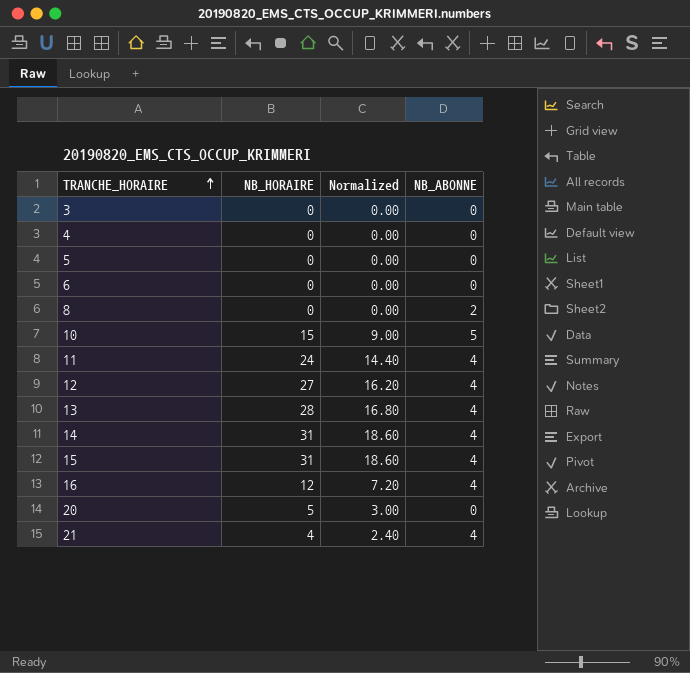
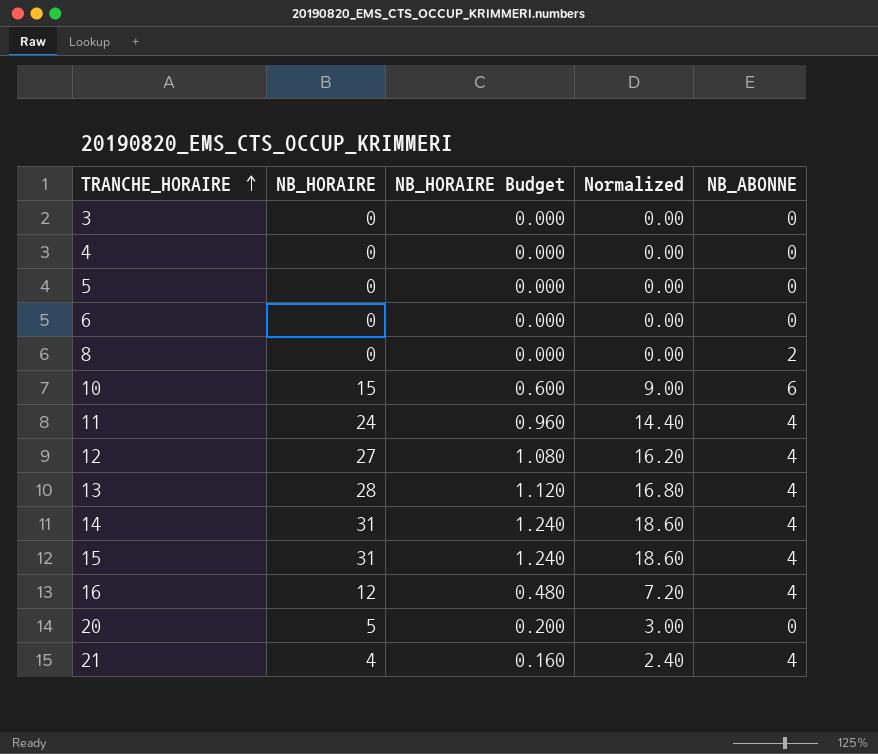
column NB_HORAIRE Budget | formula: none -> [NB_HORAIRE] * 0.04
10 | NB_ABONNE: 5 -> 6

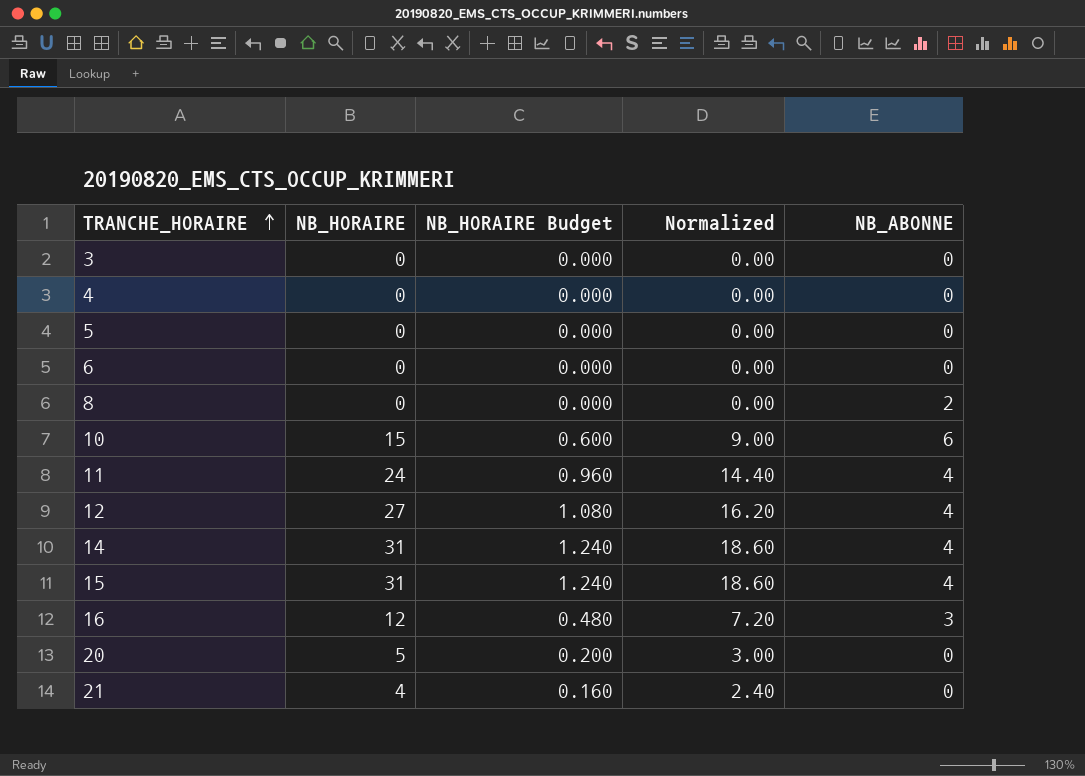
row 13: 28 | 1.120 | 16.80 | 4 -> none
16 | NB_ABONNE: 4 -> 3
21 | NB_ABONNE: 4 -> 0

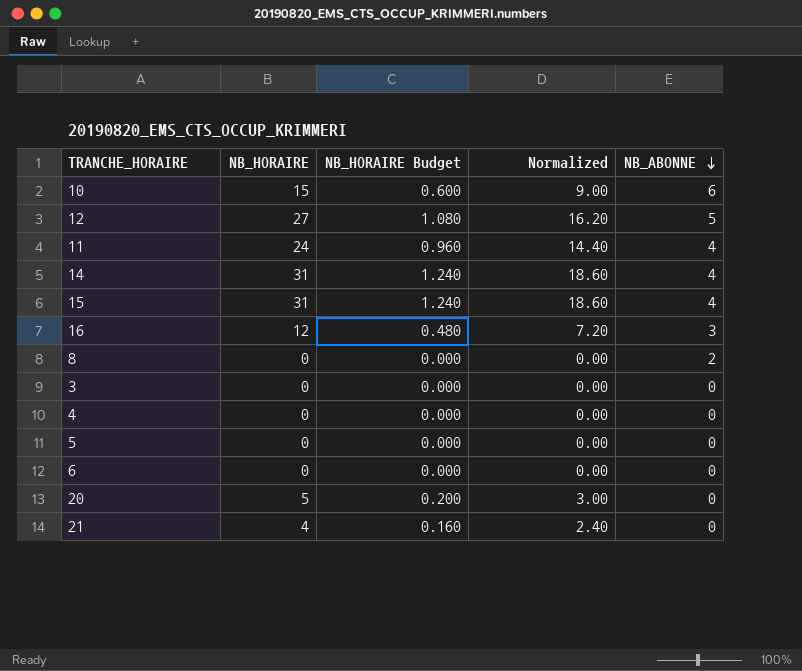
row order: TRANCHE_HORAIRE ascending -> NB_ABONNE descending
12 | NB_ABONNE: 4 -> 5

